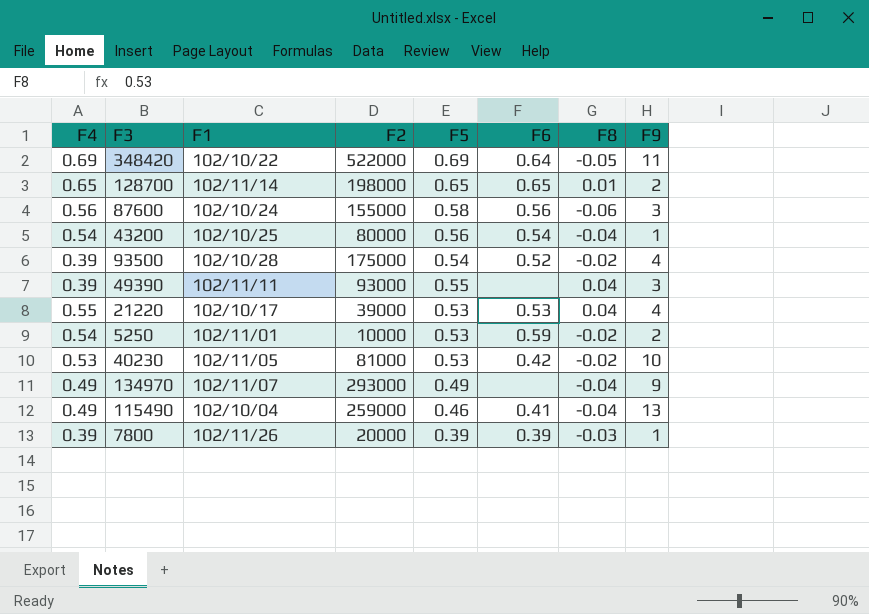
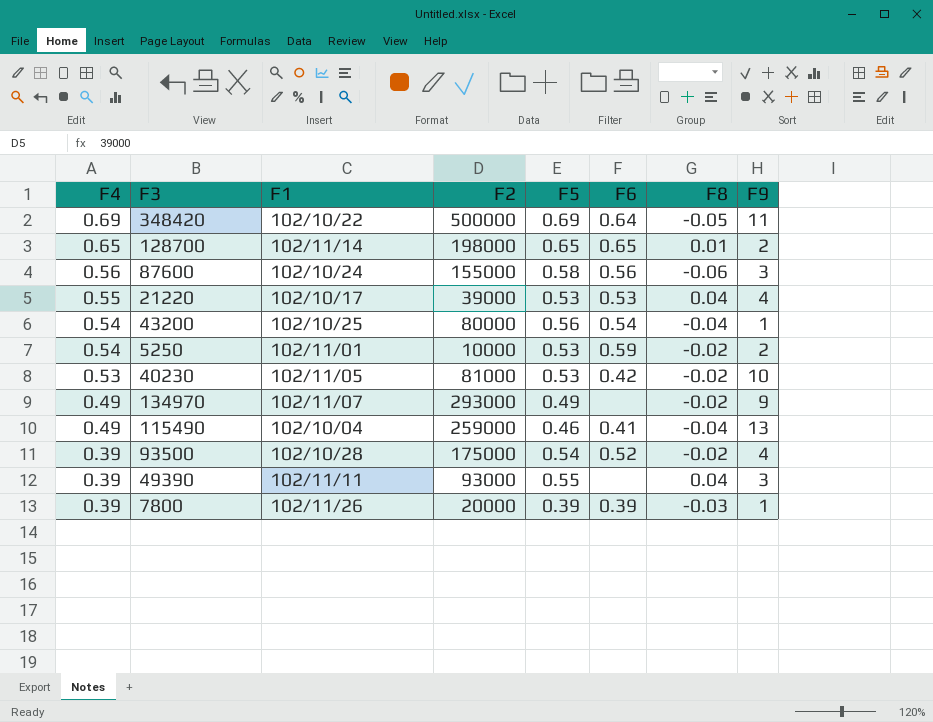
row order: none -> F4 descending
348420 | F2: 522000 -> 500000
134970 | F8: -0.04 -> -0.02

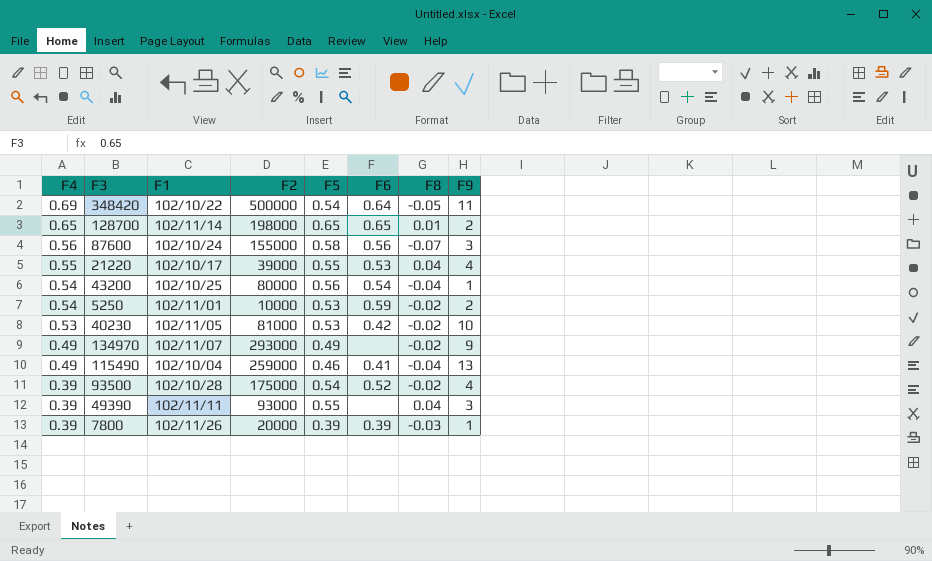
348420 | F5: 0.69 -> 0.54
87600 | F8: -0.06 -> -0.07
21220 | F5: 0.53 -> 0.55

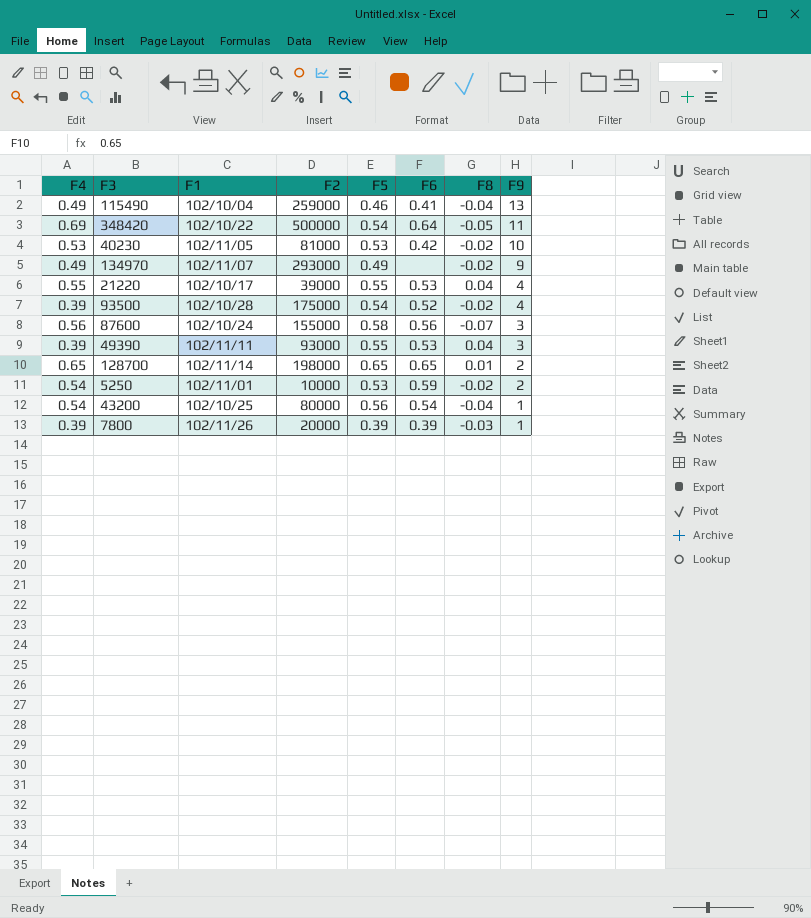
row order: F4 descending -> F9 descending
49390 | F6: none -> 0.53

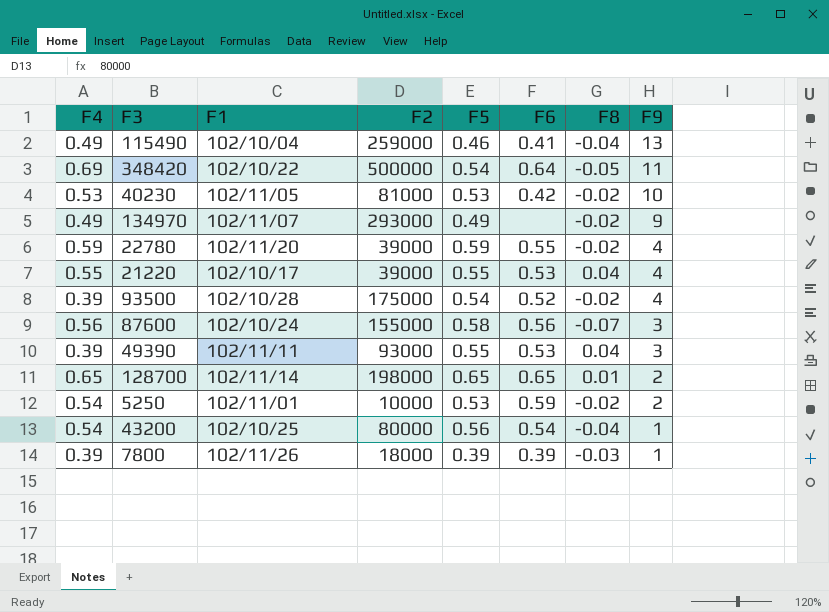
row 22780: none -> 0.59 | 102/11/20 | 39000 | 0.59 | 0.55 | -0.02 | 4
7800 | F2: 20000 -> 18000

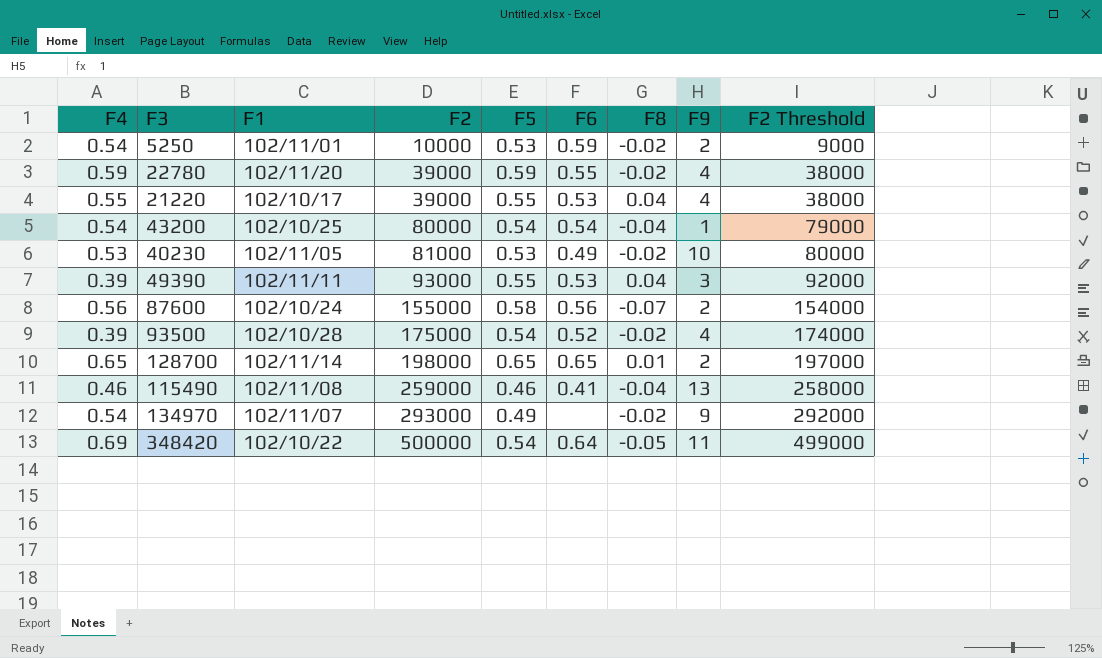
row order: F9 descending -> F2 ascending
column F2 Threshold | formula: none -> [F2] - 1000
row 7800: 0.39 | 102/11/26 | 18000 | 0.39 | 0.39 | -0.03 | 1 -> none
43200 | F5: 0.56 -> 0.54
40230 | F6: 0.42 -> 0.49
87600 | F9: 3 -> 2
115490 | F4: 0.49 -> 0.46
115490 | F1: 102/10/04 -> 102/11/08
134970 | F4: 0.49 -> 0.54

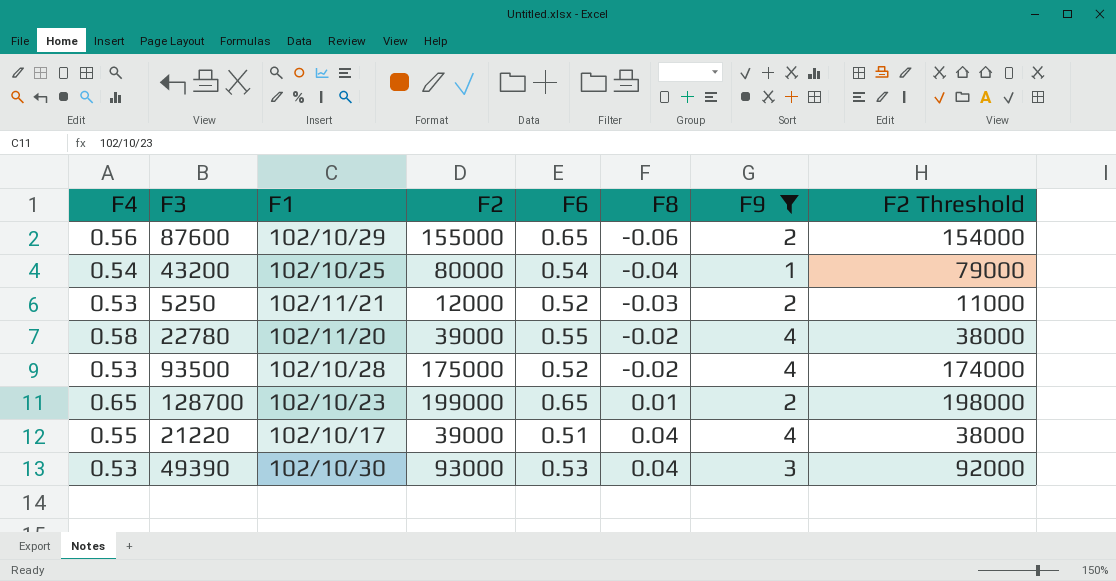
filter: none -> F9 <= 4
row order: F2 ascending -> F8 ascending
column F5 | position: 5 -> none
87600 | F1: 102/10/24 -> 102/10/29
87600 | F6: 0.56 -> 0.65
87600 | F8: -0.07 -> -0.06
5250 | F4: 0.54 -> 0.53
5250 | F1: 102/11/01 -> 102/11/21
5250 | F2: 10000 -> 12000
5250 | F6: 0.59 -> 0.52
5250 | F8: -0.02 -> -0.03
5250 | F2 Threshold: 9000 -> 11000
22780 | F4: 0.59 -> 0.58
93500 | F4: 0.39 -> 0.53
128700 | F1: 102/11/14 -> 102/10/23
128700 | F2: 198000 -> 199000
128700 | F2 Threshold: 197000 -> 198000
21220 | F6: 0.53 -> 0.51
49390 | F4: 0.39 -> 0.53
49390 | F1: 102/11/11 -> 102/10/30

